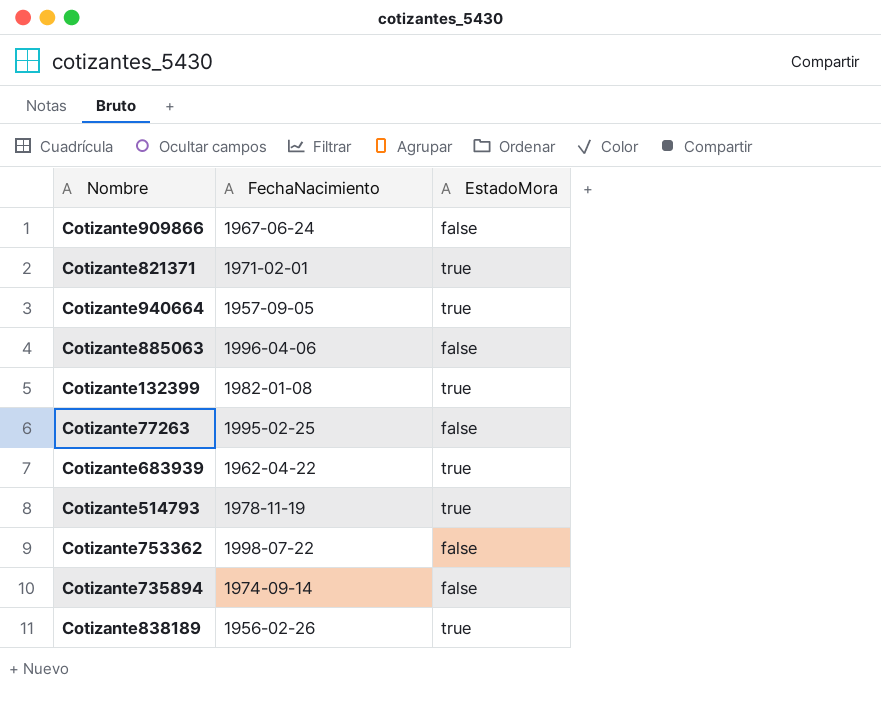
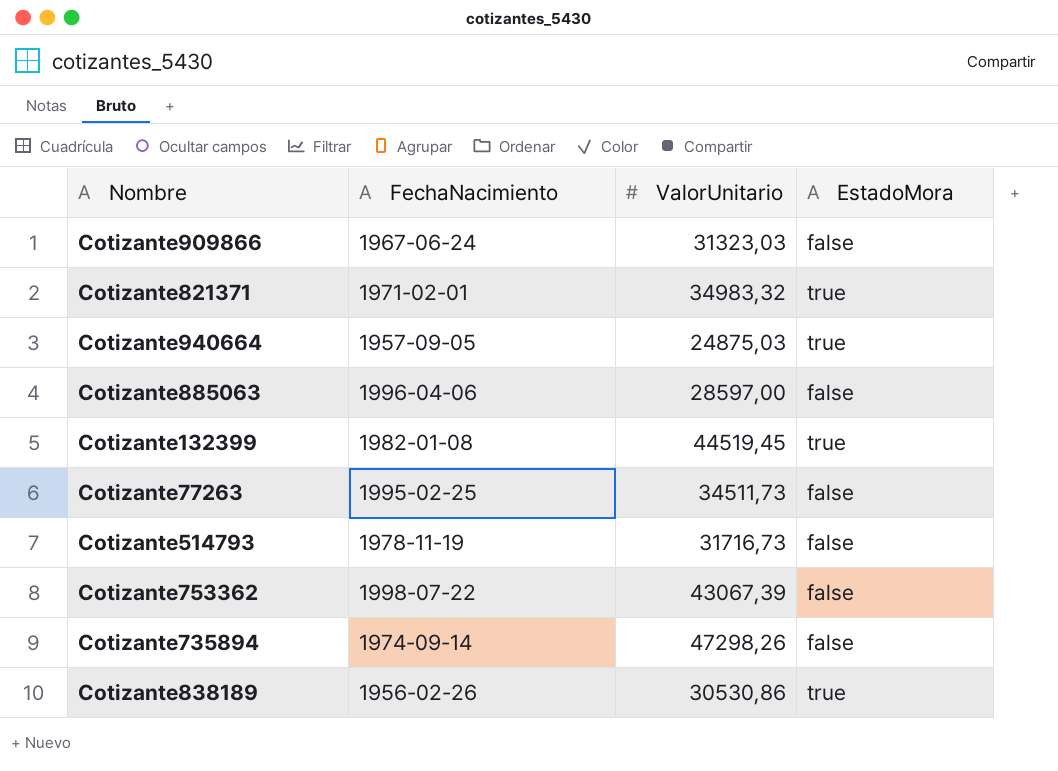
column ValorUnitario | position: none -> 3
row Cotizante683939: 1962-04-22 | true -> none
Cotizante514793 | EstadoMora: true -> false

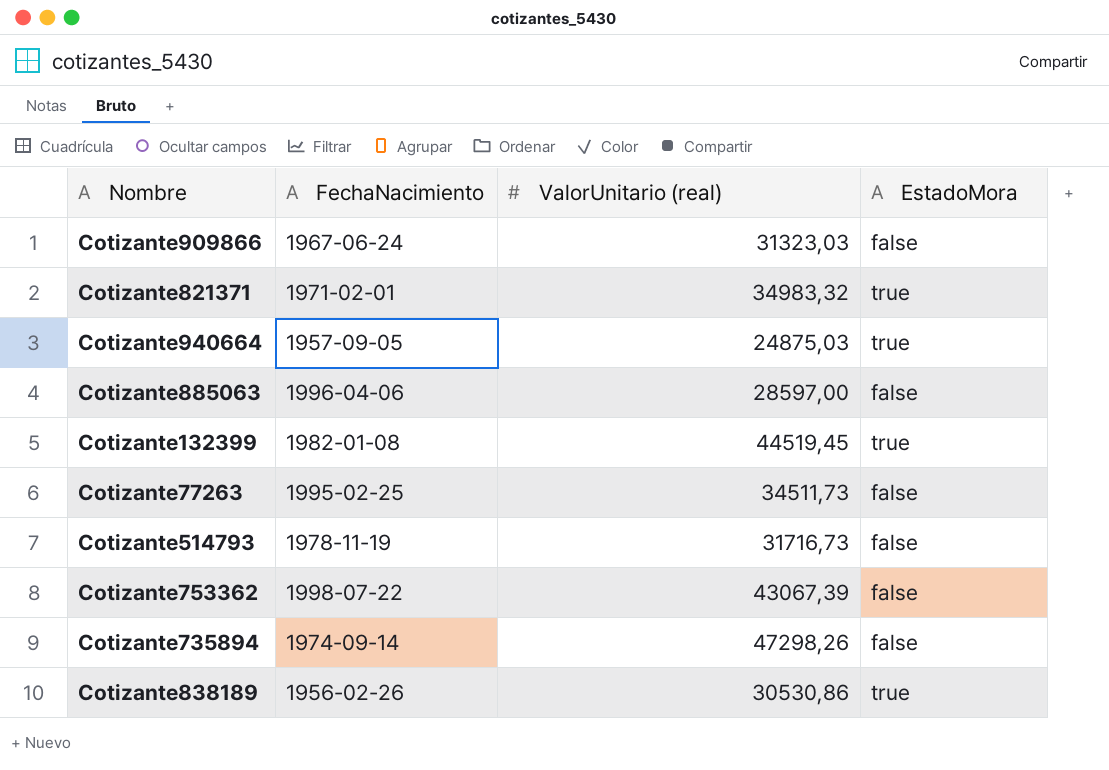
column name: ValorUnitario -> ValorUnitario (real)

